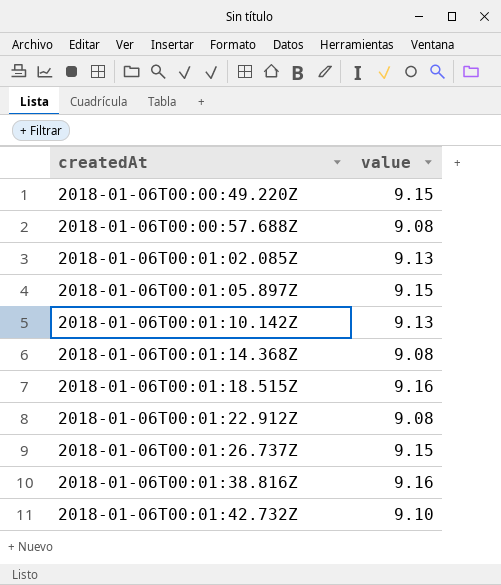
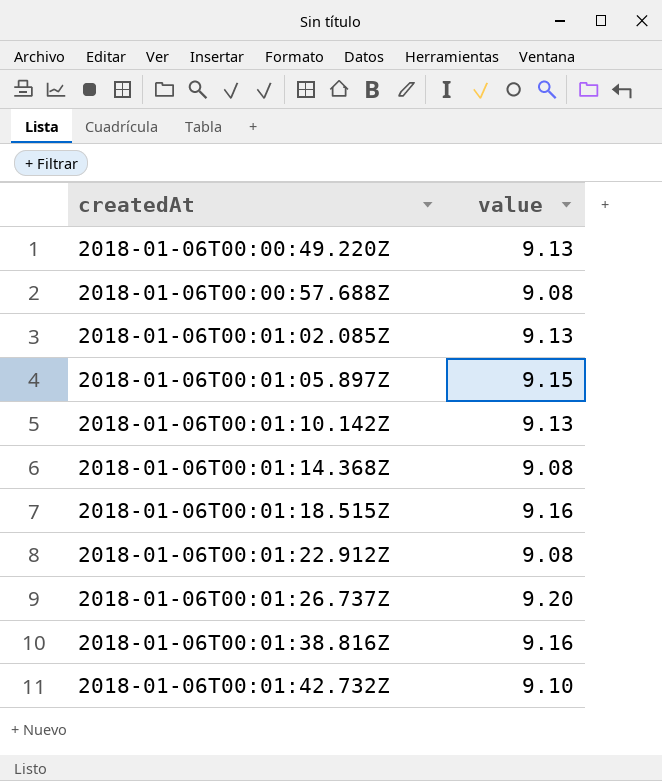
2018-01-06T00:00:49.220Z | value: 9.15 -> 9.13
2018-01-06T00:01:26.737Z | value: 9.15 -> 9.20

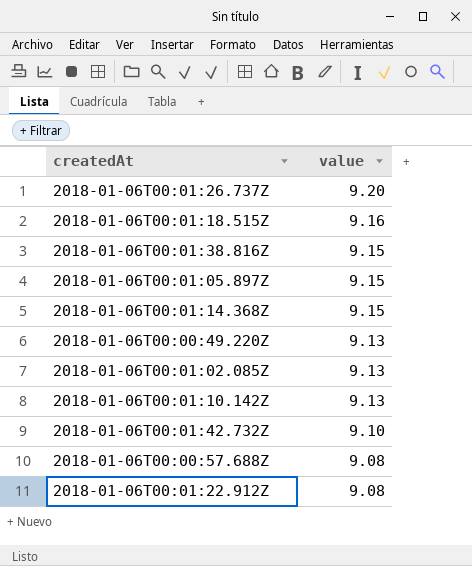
row order: createdAt ascending -> value descending
2018-01-06T00:01:38.816Z | value: 9.16 -> 9.15
2018-01-06T00:01:14.368Z | value: 9.08 -> 9.15

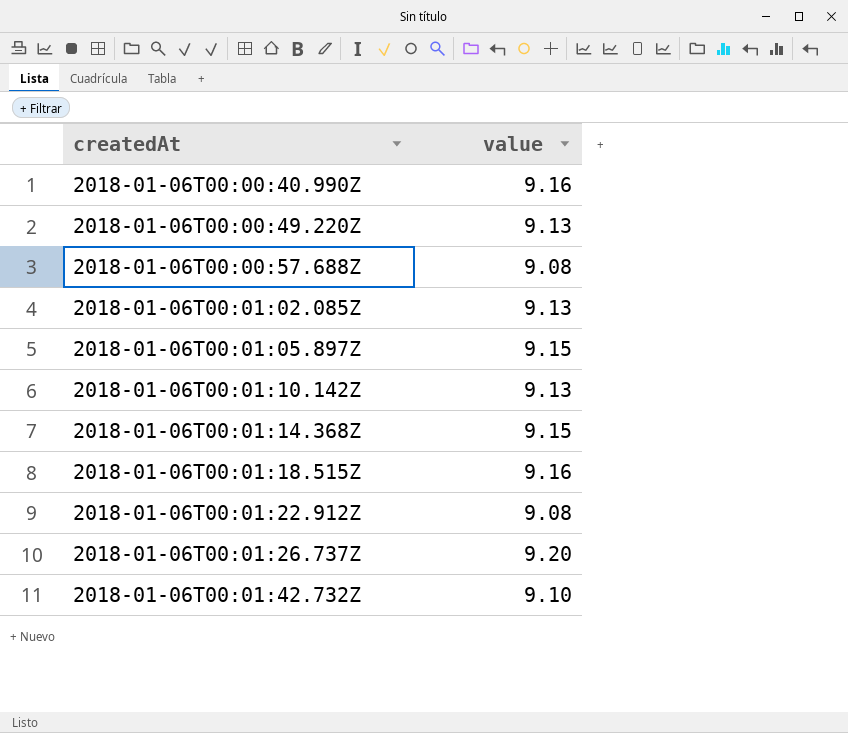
row order: value descending -> createdAt ascending
row 2018-01-06T00:01:38.816Z: 9.15 -> none
row 2018-01-06T00:00:40.990Z: none -> 9.16

